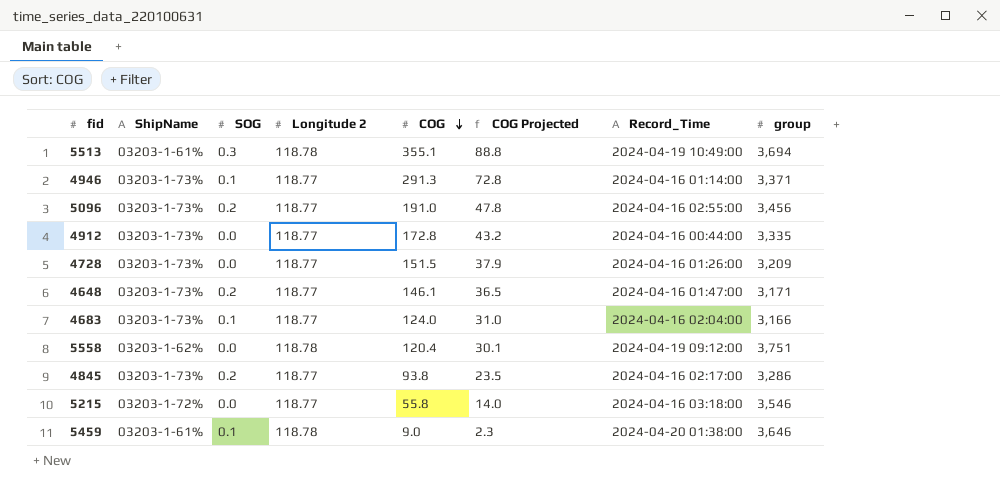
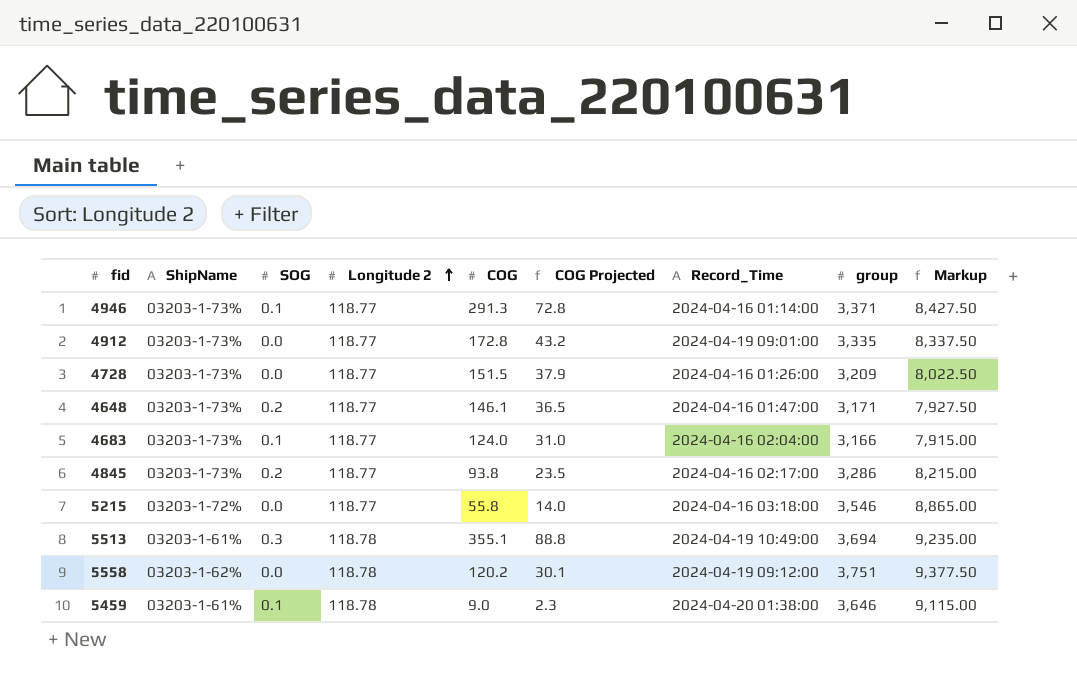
row order: COG descending -> Longitude 2 ascending
column Markup | formula: none -> [group] * 2.5
row 5096: 03203-1-73% | 0.2 | 118.77 | 191.0 | 47.8 | 2024-04-16 02:55:00 | 3,456 -> none
4912 | Record_Time: 2024-04-16 00:44:00 -> 2024-04-19 09:01:00
5558 | COG: 120.4 -> 120.2

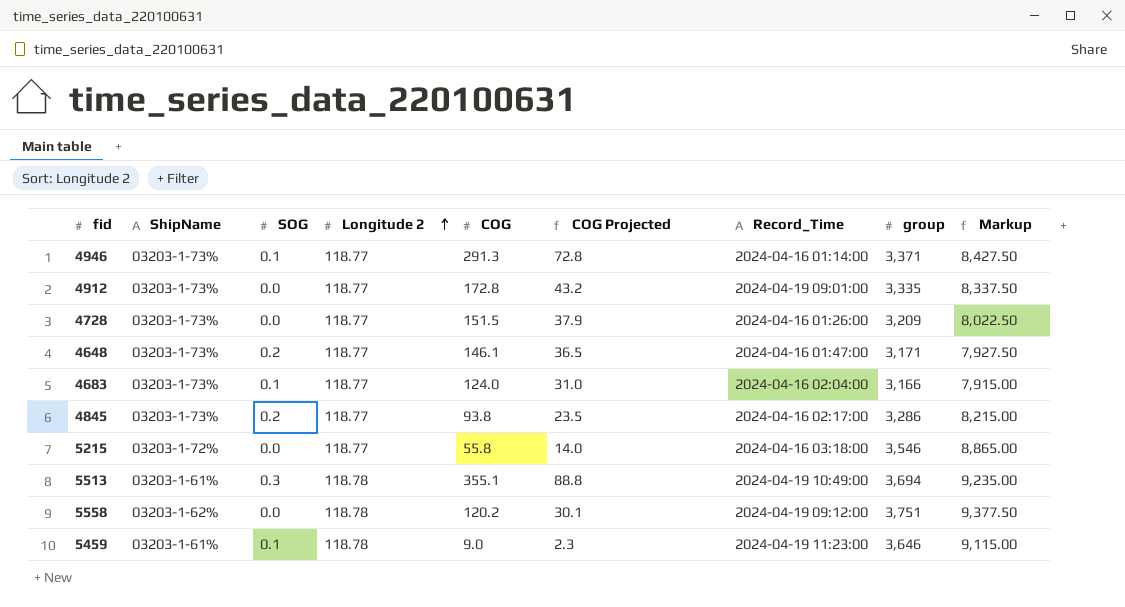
5459 | Record_Time: 2024-04-20 01:38:00 -> 2024-04-19 11:23:00

